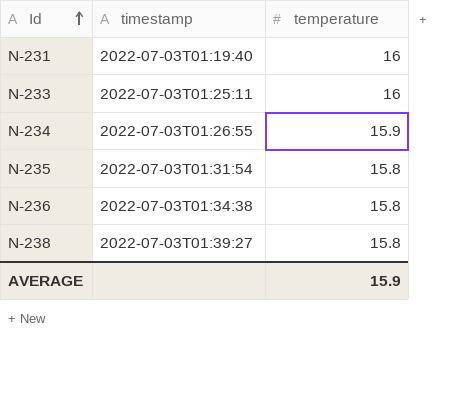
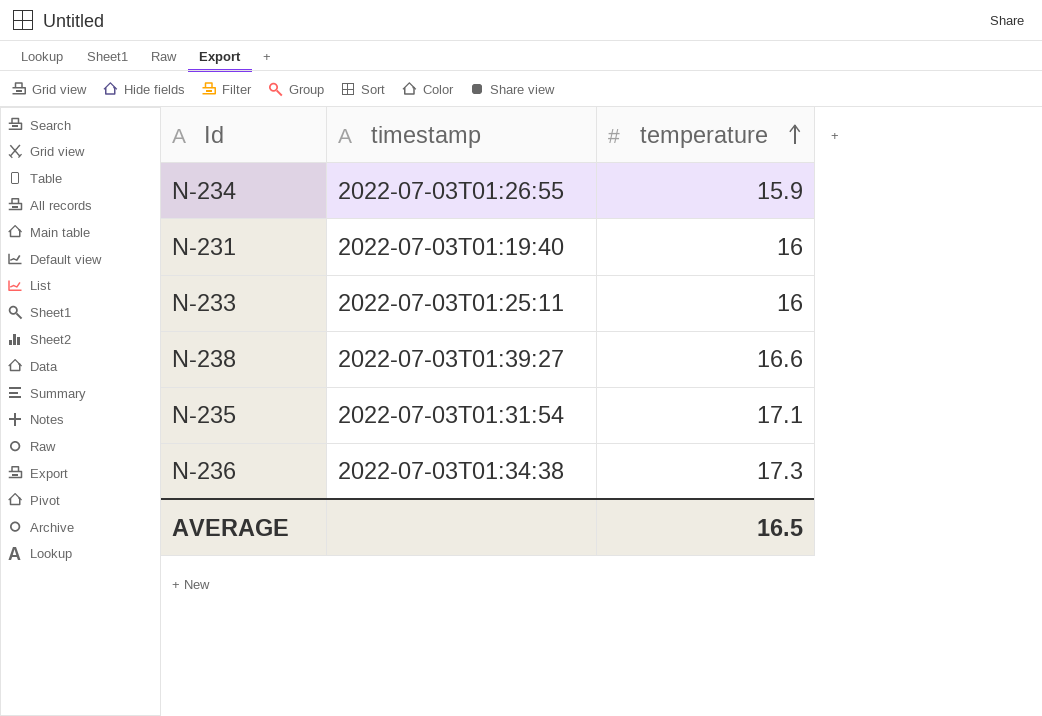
row order: Id ascending -> temperature ascending
N-238 | temperature: 15.8 -> 16.6
N-235 | temperature: 15.8 -> 17.1
N-236 | temperature: 15.8 -> 17.3
AVERAGE | temperature: 15.9 -> 16.5

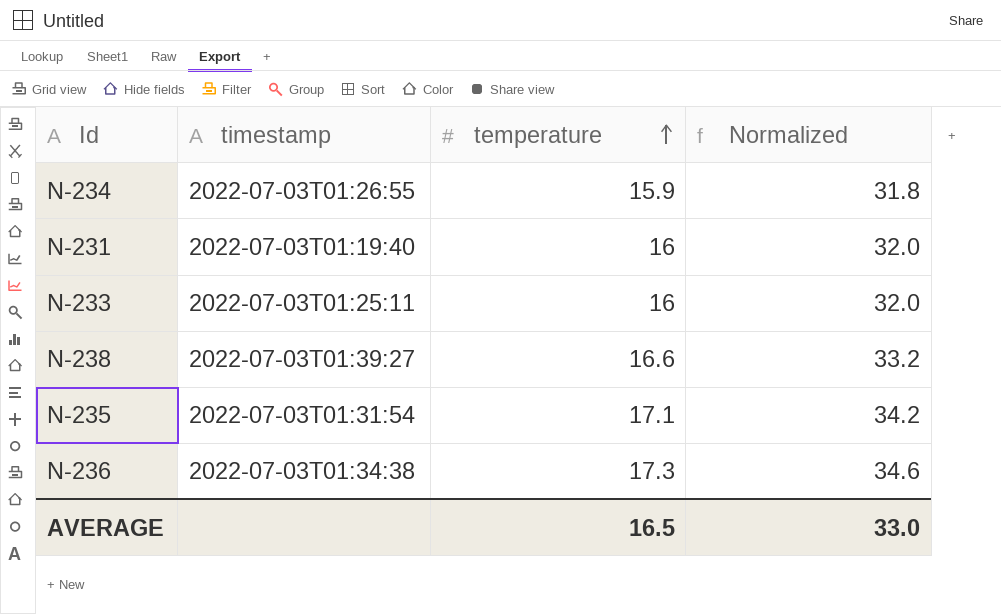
column Normalized | formula: none -> [temperature] * 2

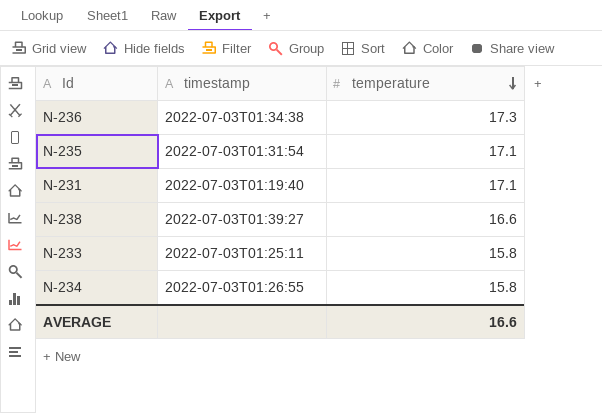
row order: temperature ascending -> temperature descending
column Normalized | formula: [temperature] * 2 -> none
N-231 | temperature: 16 -> 17.1
N-233 | temperature: 16 -> 15.8
N-234 | temperature: 15.9 -> 15.8
AVERAGE | temperature: 16.5 -> 16.6

